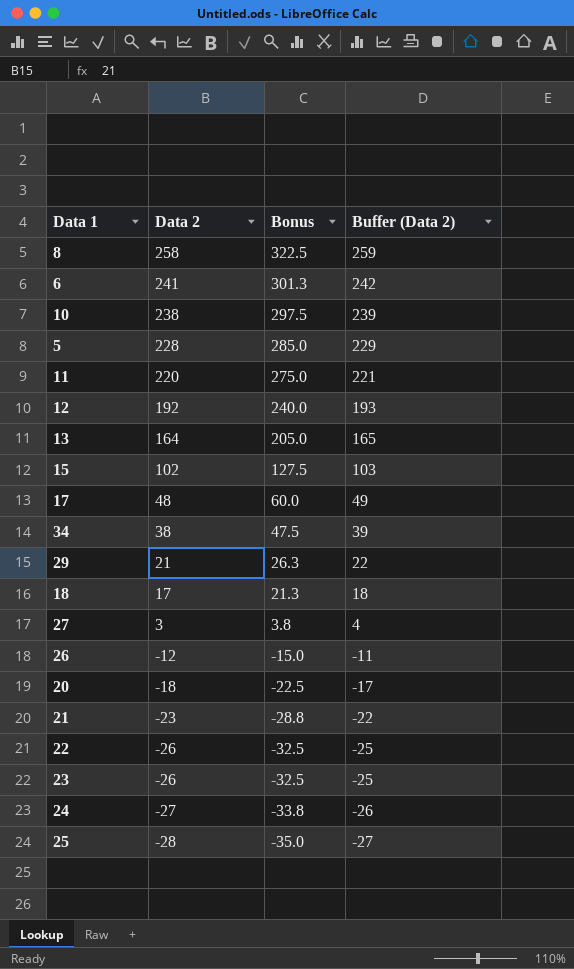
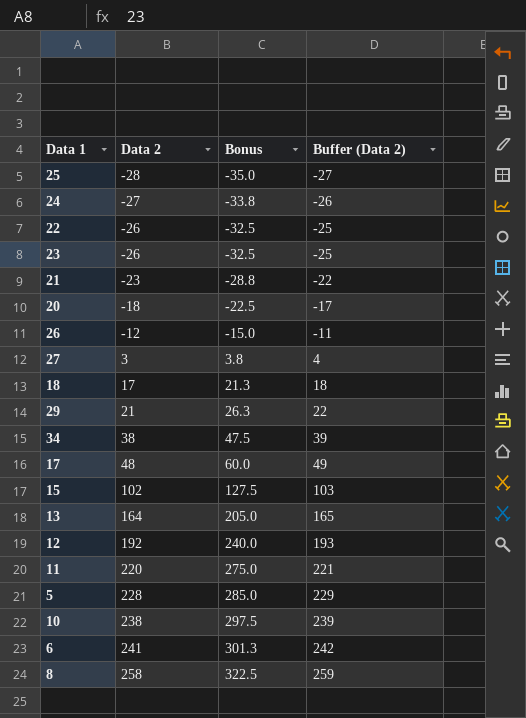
row order: Data 2 descending -> Data 2 ascending

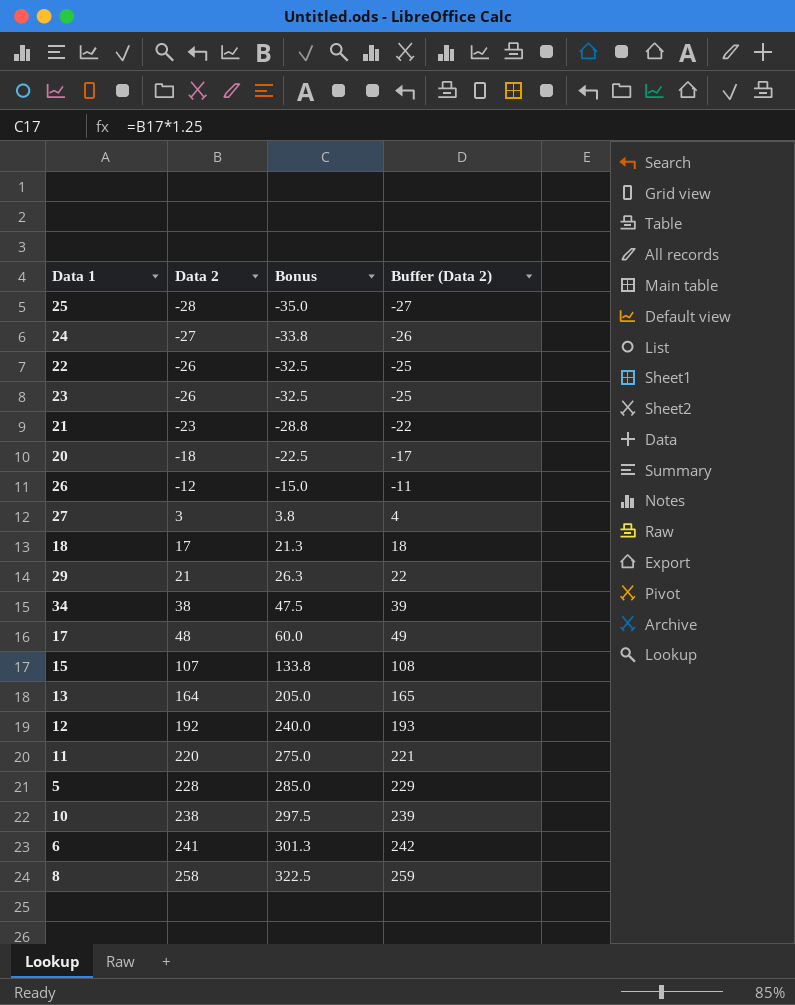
15 | Data 2: 102 -> 107
15 | Bonus: 127.5 -> 133.8
15 | Buffer (Data 2): 103 -> 108

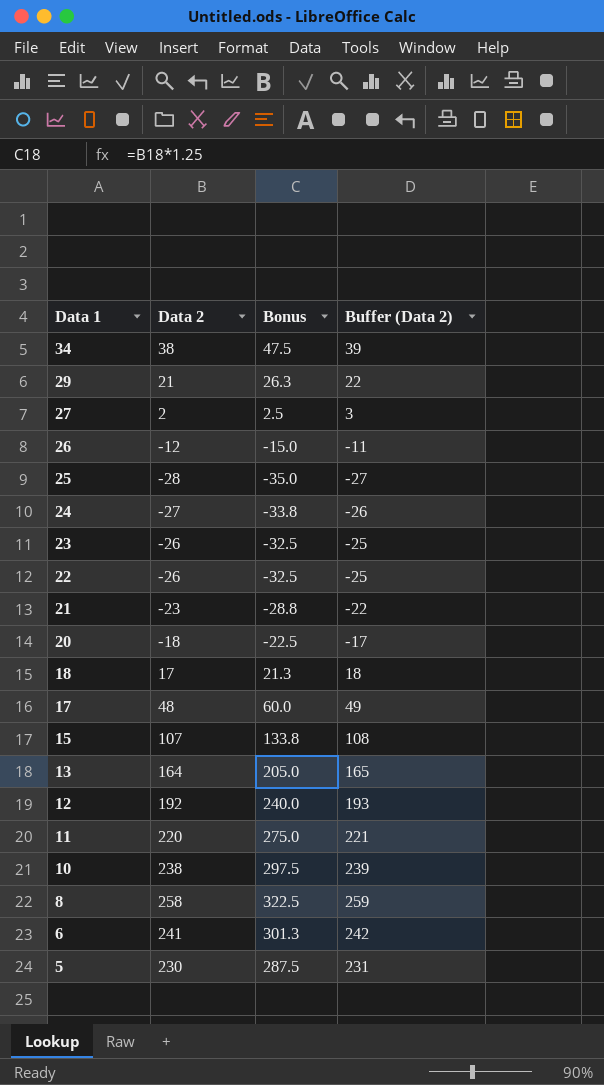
row order: Data 2 ascending -> Data 1 descending
27 | Data 2: 3 -> 2
27 | Bonus: 3.8 -> 2.5
27 | Buffer (Data 2): 4 -> 3
5 | Data 2: 228 -> 230
5 | Bonus: 285.0 -> 287.5
5 | Buffer (Data 2): 229 -> 231

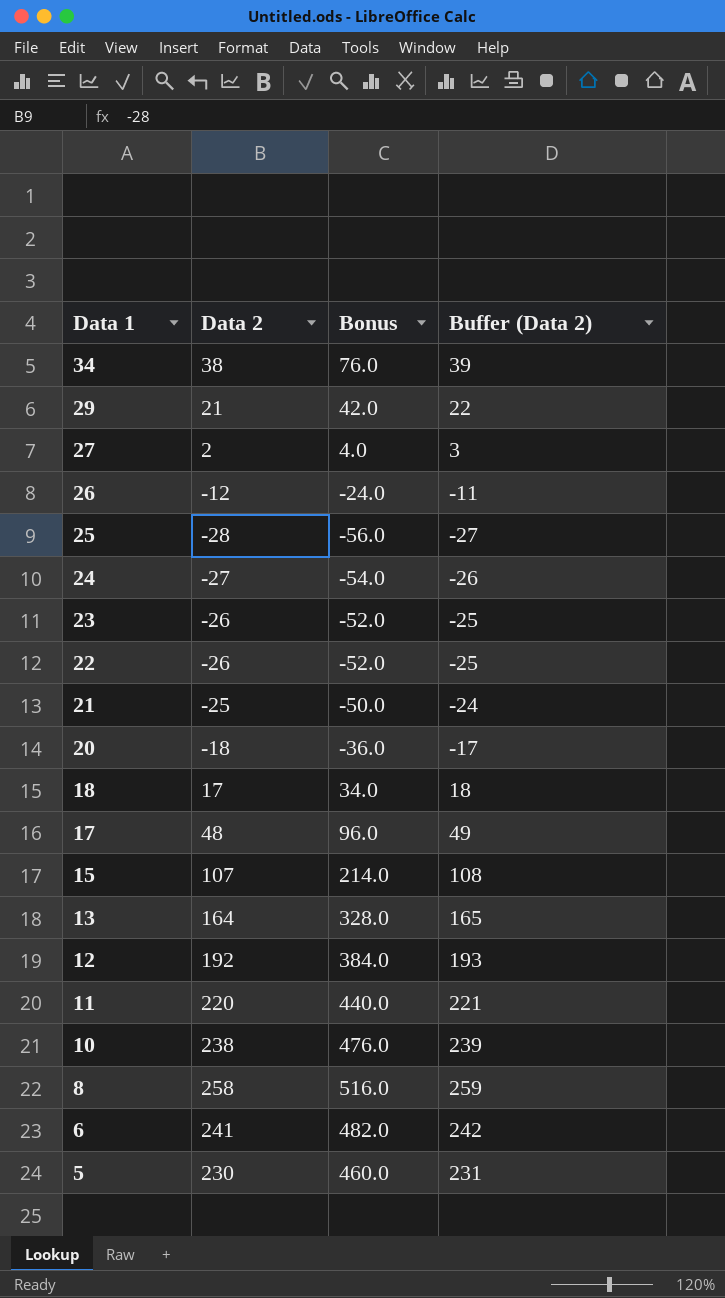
column Bonus | formula: [Data 2] * 1.25 -> [Data 2] * 2
21 | Data 2: -23 -> -25
21 | Buffer (Data 2): -22 -> -24

